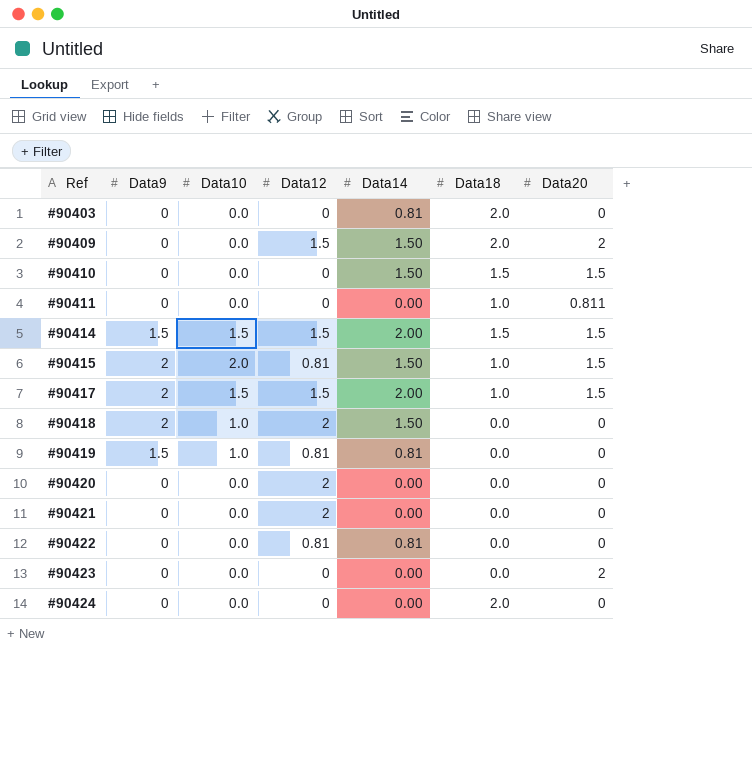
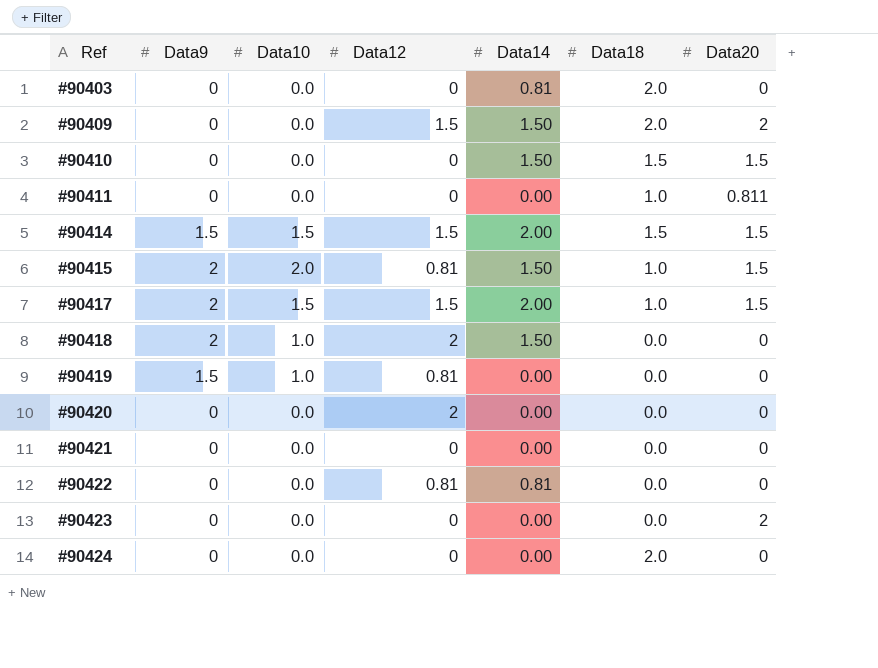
#90419 | Data14: 0.81 -> 0.00
#90421 | Data12: 2 -> 0

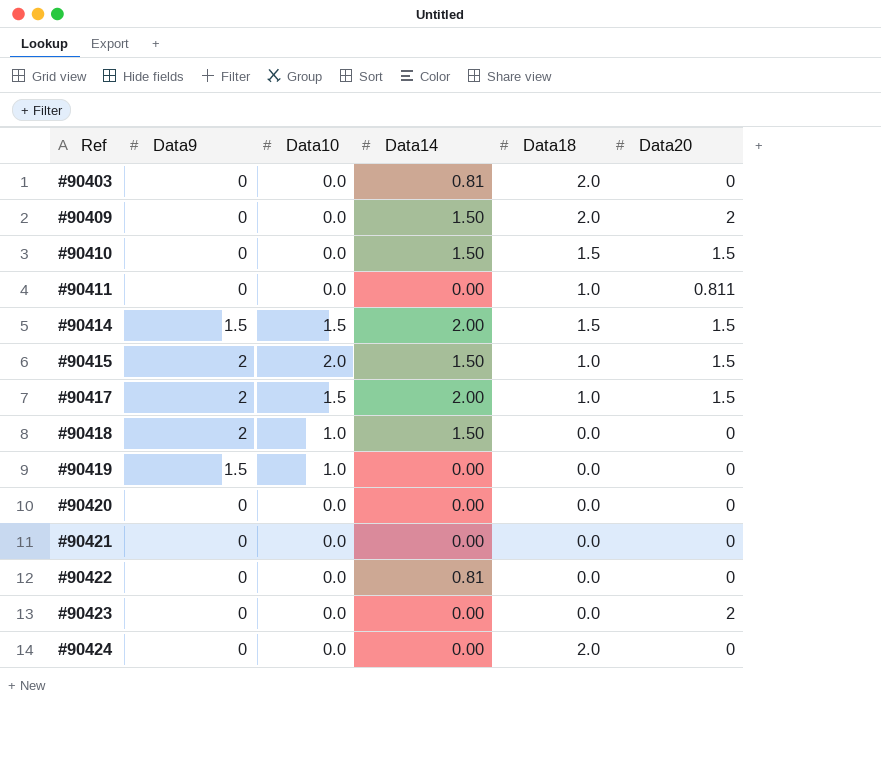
column Data12 | position: 4 -> none

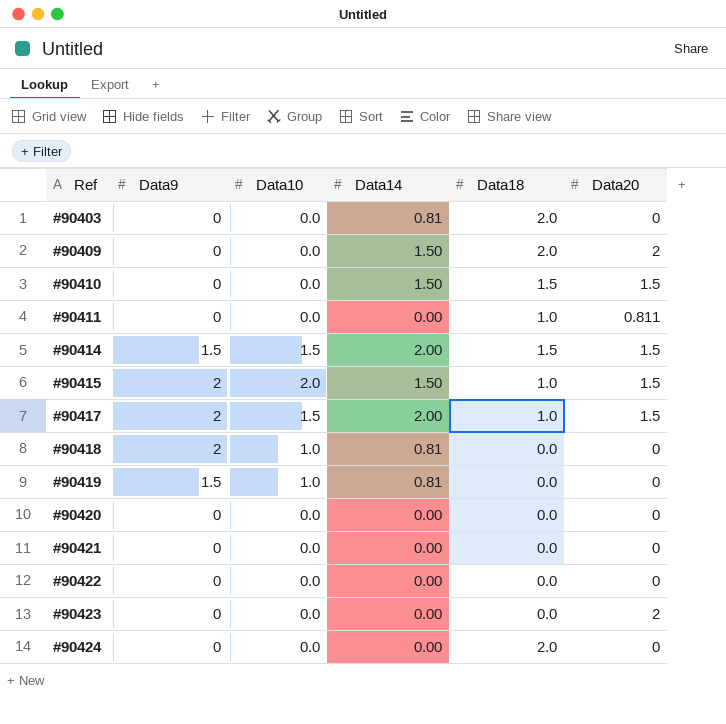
#90418 | Data14: 1.50 -> 0.81
#90419 | Data14: 0.00 -> 0.81
#90422 | Data14: 0.81 -> 0.00

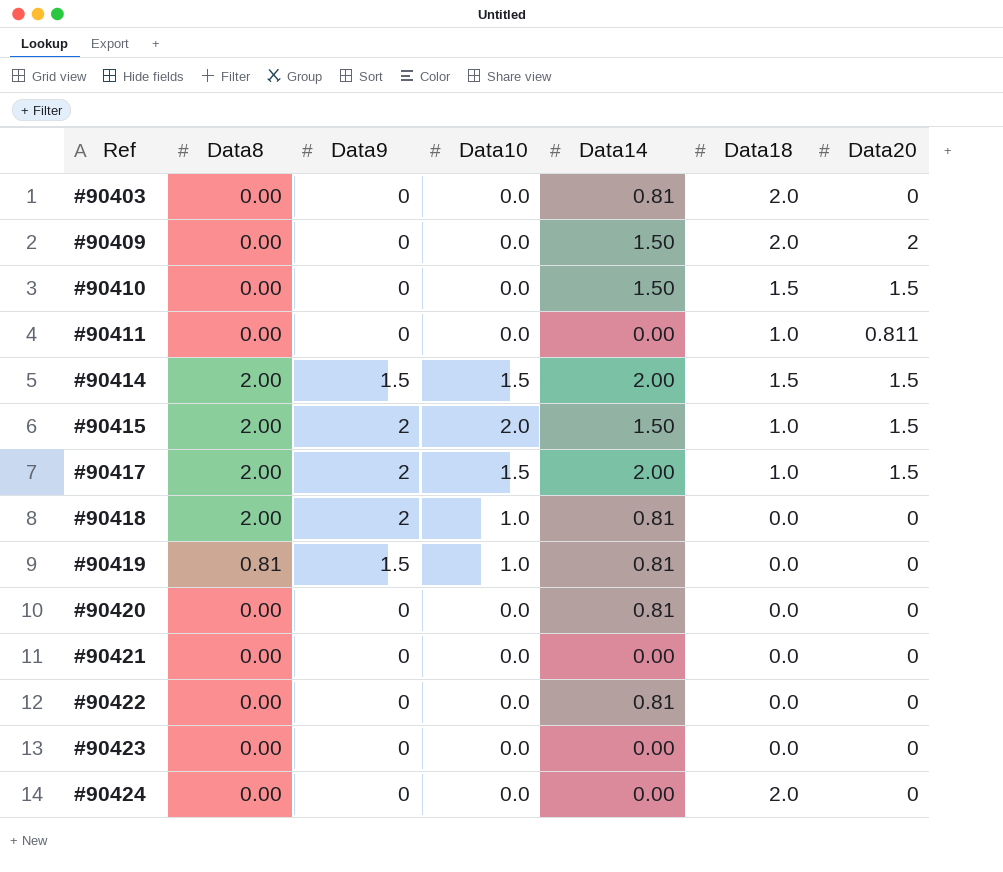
column Data8 | position: none -> 2
#90420 | Data14: 0.00 -> 0.81
#90422 | Data14: 0.00 -> 0.81
#90423 | Data20: 2 -> 0

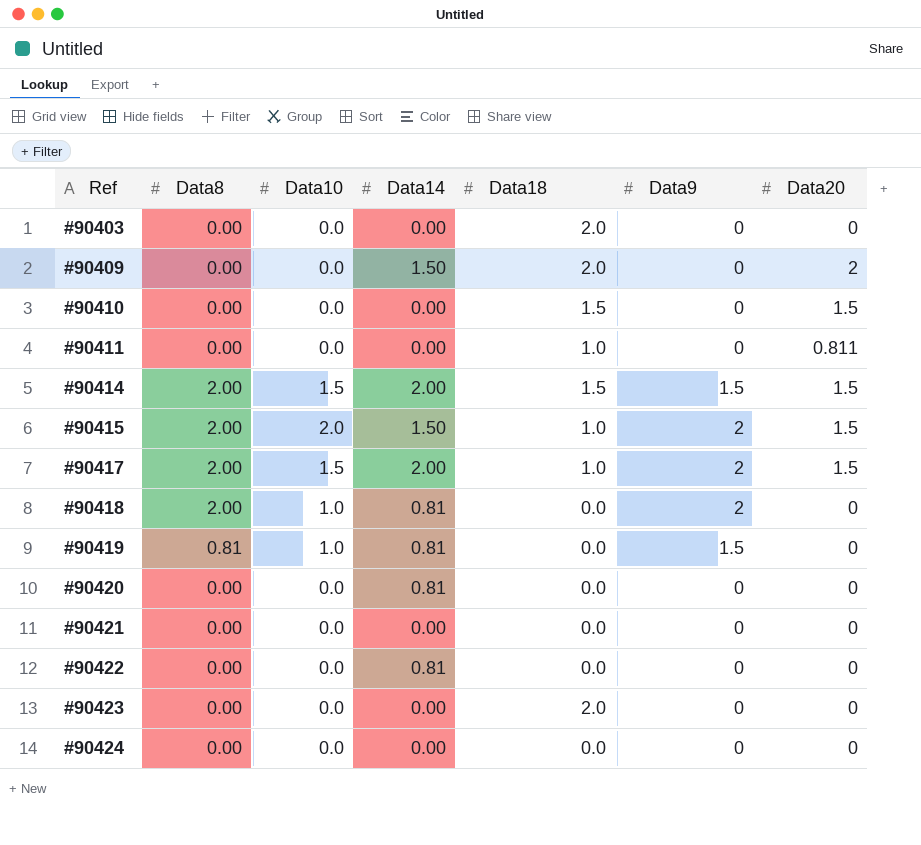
column Data9 | position: 3 -> 6
#90403 | Data14: 0.81 -> 0.00
#90410 | Data14: 1.50 -> 0.00
#90423 | Data18: 0.0 -> 2.0
#90424 | Data18: 2.0 -> 0.0

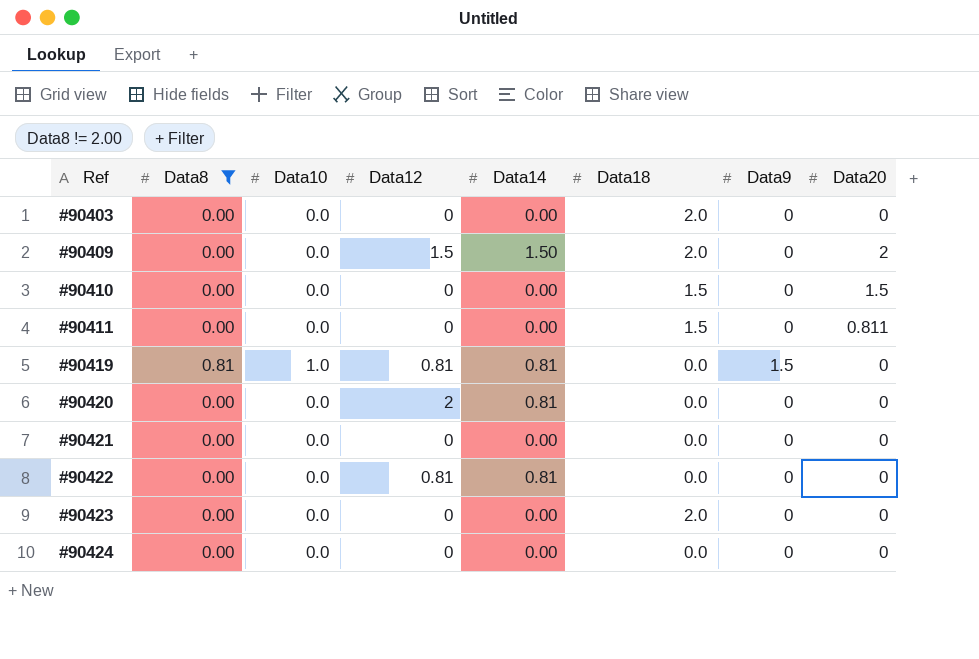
filter: none -> Data8 != 2.00
column Data12 | position: none -> 4
#90411 | Data18: 1.0 -> 1.5

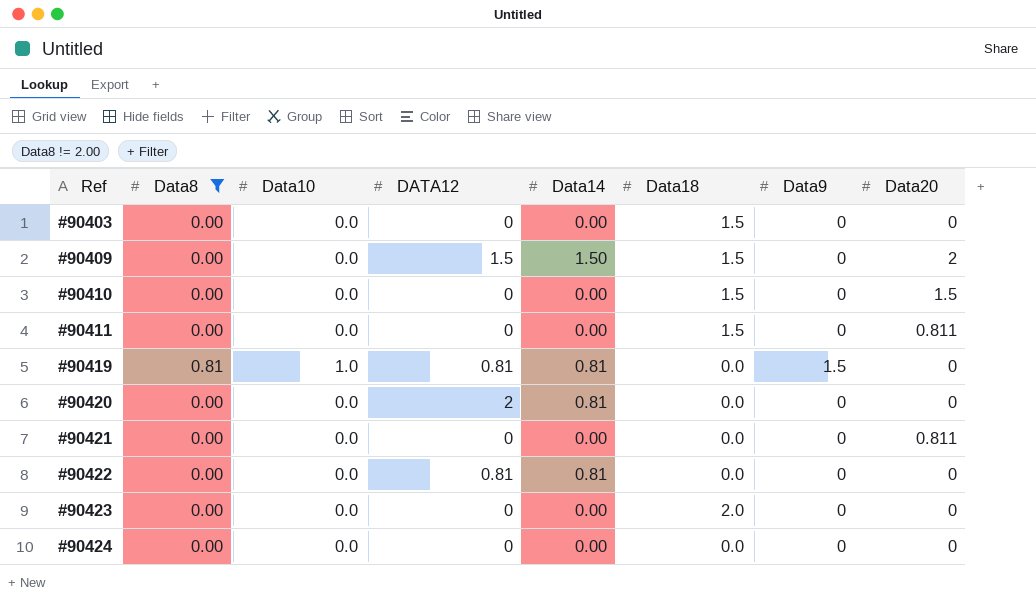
column name: Data12 -> DATA12
#90403 | Data18: 2.0 -> 1.5
#90409 | Data18: 2.0 -> 1.5
#90421 | Data20: 0 -> 0.811

